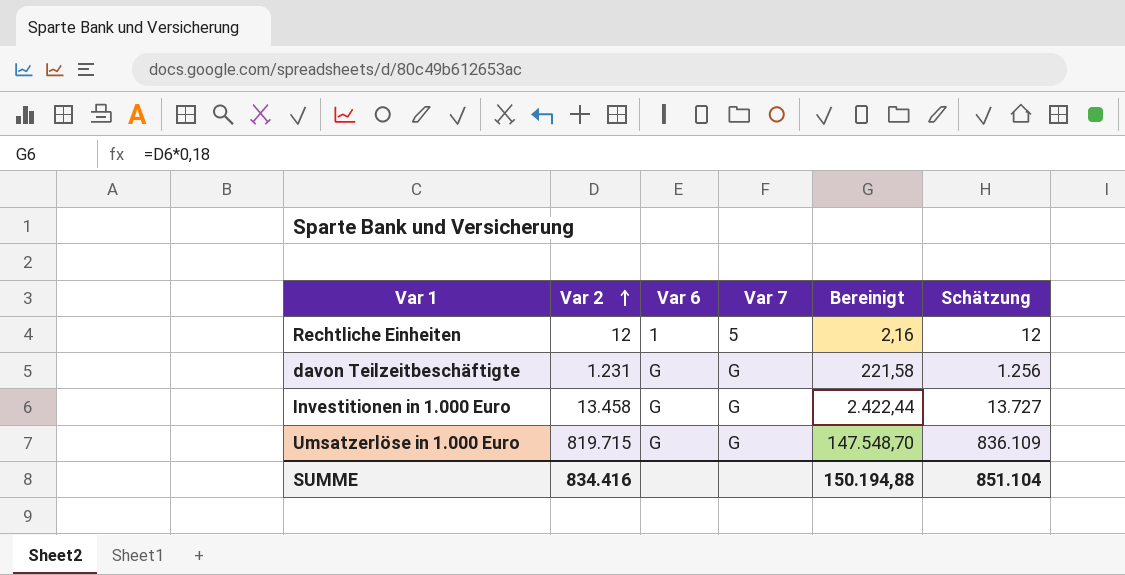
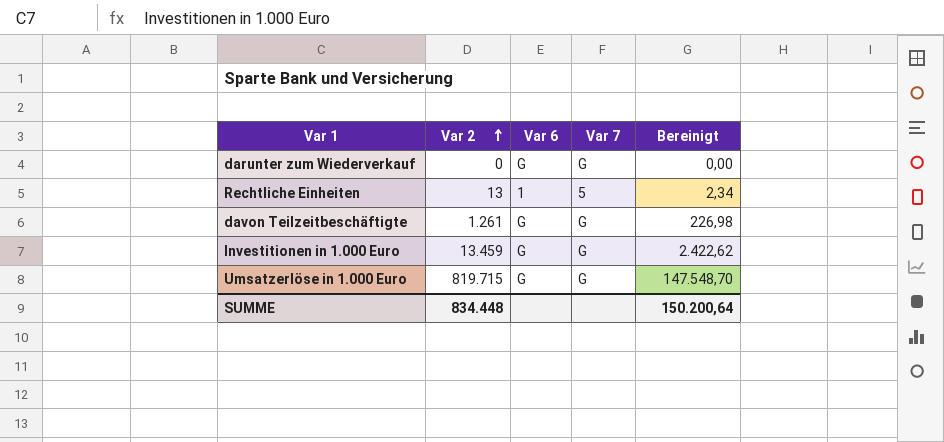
column Schätzung | formula: [Var 2] * 1,02 -> none
row darunter zum Wiederverkauf: none -> 0 | G | G | 0,00
Rechtliche Einheiten | Var 2: 12 -> 13
Rechtliche Einheiten | Bereinigt: 2,16 -> 2,34
davon Teilzeitbeschäftigte | Var 2: 1.231 -> 1.261
davon Teilzeitbeschäftigte | Bereinigt: 221,58 -> 226,98
Investitionen in 1.000 Euro | Var 2: 13.458 -> 13.459
Investitionen in 1.000 Euro | Bereinigt: 2.422,44 -> 2.422,62
SUMME | Var 2: 834.416 -> 834.448
SUMME | Bereinigt: 150.194,88 -> 150.200,64

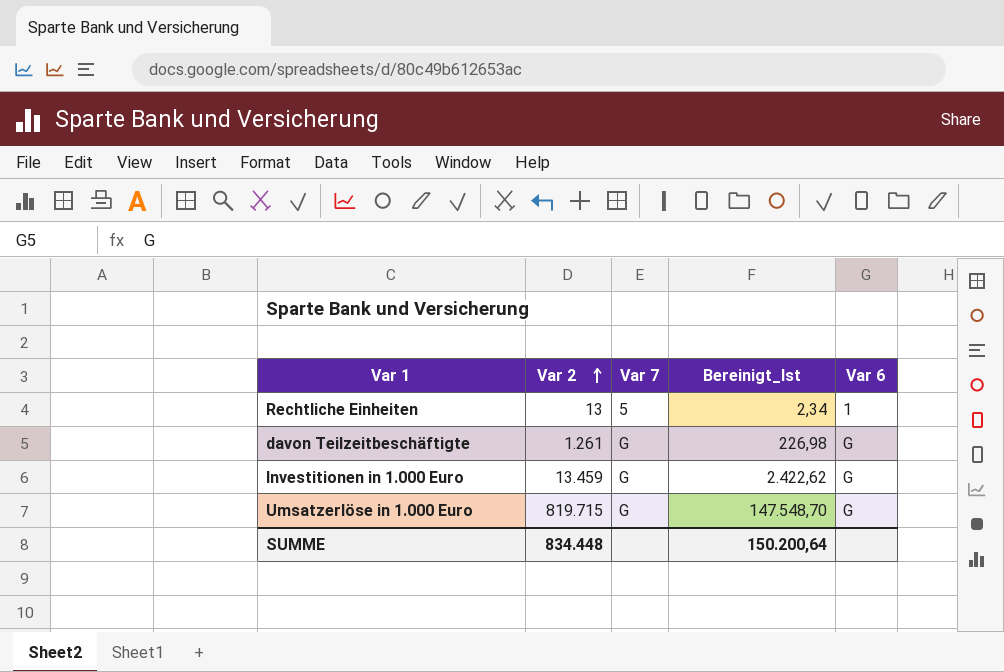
column name: Bereinigt -> Bereinigt_Ist
column Var 6 | position: 3 -> 5
row darunter zum Wiederverkauf: 0 | G | G | 0,00 -> none

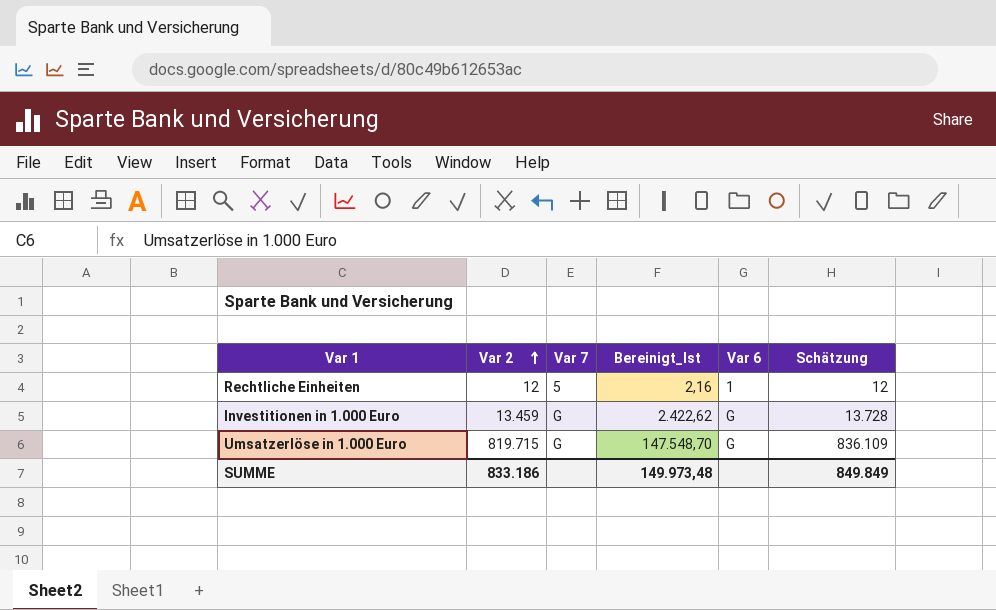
column Schätzung | formula: none -> [Var 2] * 1,02
row davon Teilzeitbeschäftigte: 1.261 | G | 226,98 | G -> none
Rechtliche Einheiten | Var 2: 13 -> 12
Rechtliche Einheiten | Bereinigt_Ist: 2,34 -> 2,16
SUMME | Var 2: 834.448 -> 833.186
SUMME | Bereinigt_Ist: 150.200,64 -> 149.973,48

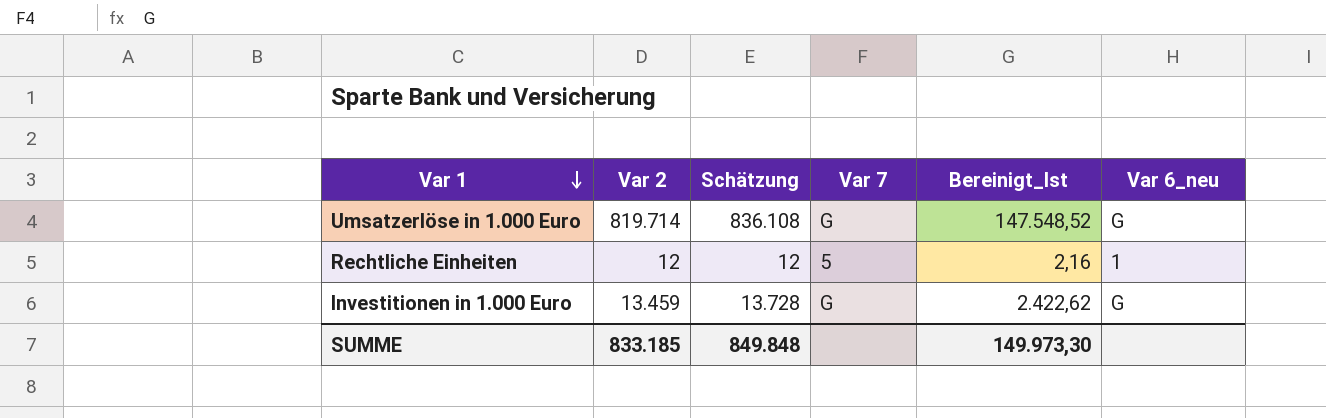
row order: Var 2 ascending -> Var 1 descending
column Schätzung | position: 6 -> 3
column name: Var 6 -> Var 6_neu
Umsatzerlöse in 1.000 Euro | Var 2: 819.715 -> 819.714
Umsatzerlöse in 1.000 Euro | Schätzung: 836.109 -> 836.108
Umsatzerlöse in 1.000 Euro | Bereinigt_Ist: 147.548,70 -> 147.548,52
SUMME | Var 2: 833.186 -> 833.185
SUMME | Schätzung: 849.849 -> 849.848
SUMME | Bereinigt_Ist: 149.973,48 -> 149.973,30

